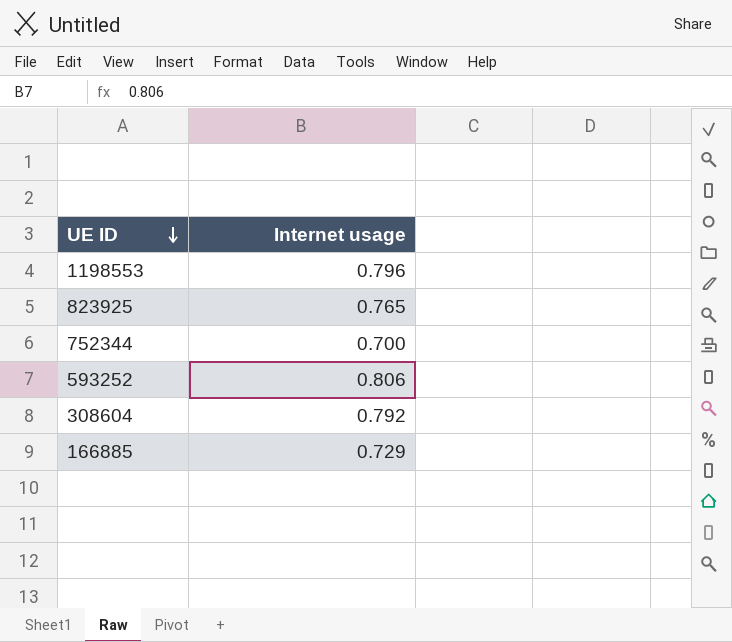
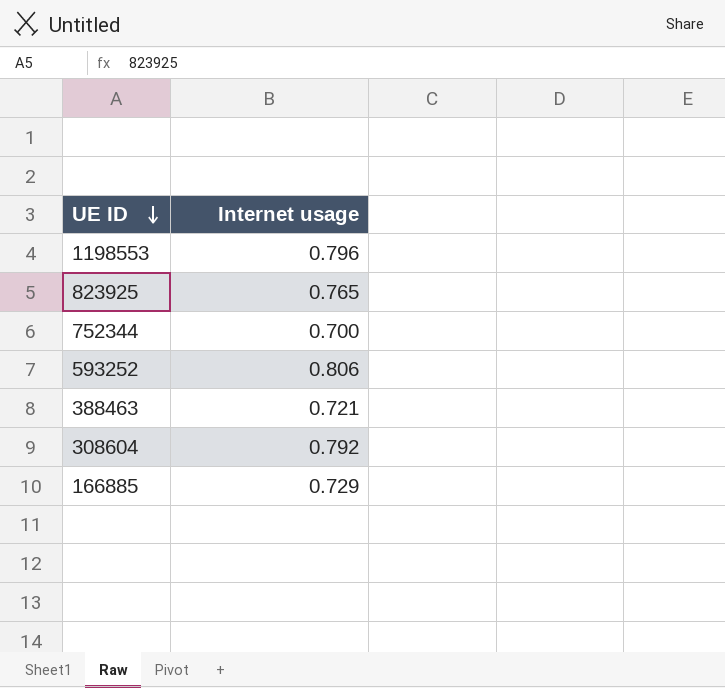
row 388463: none -> 0.721

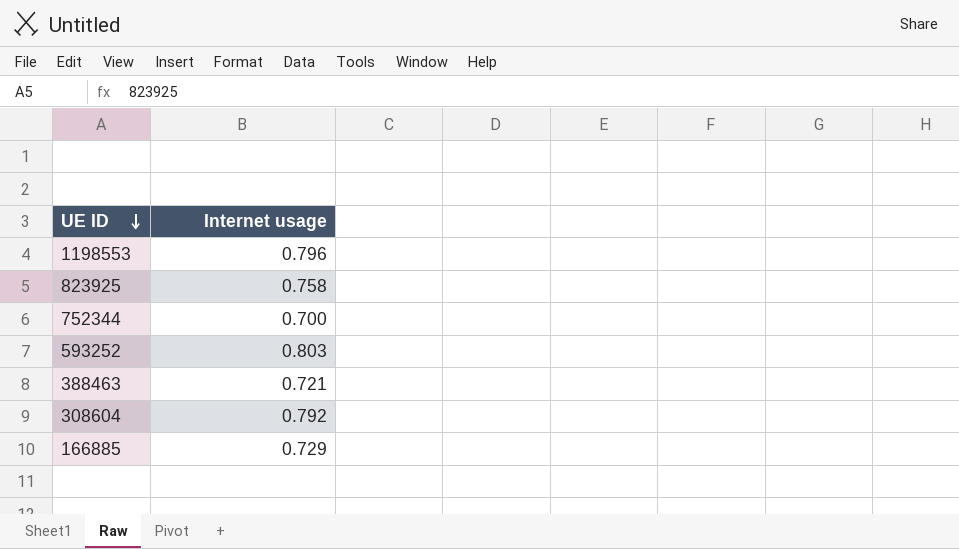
823925 | Internet usage: 0.765 -> 0.758
593252 | Internet usage: 0.806 -> 0.803

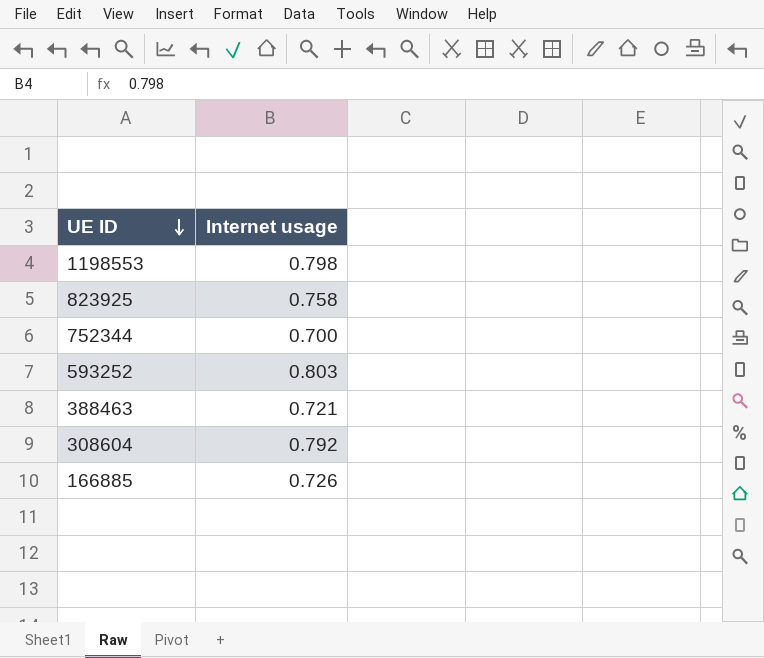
1198553 | Internet usage: 0.796 -> 0.798
166885 | Internet usage: 0.729 -> 0.726

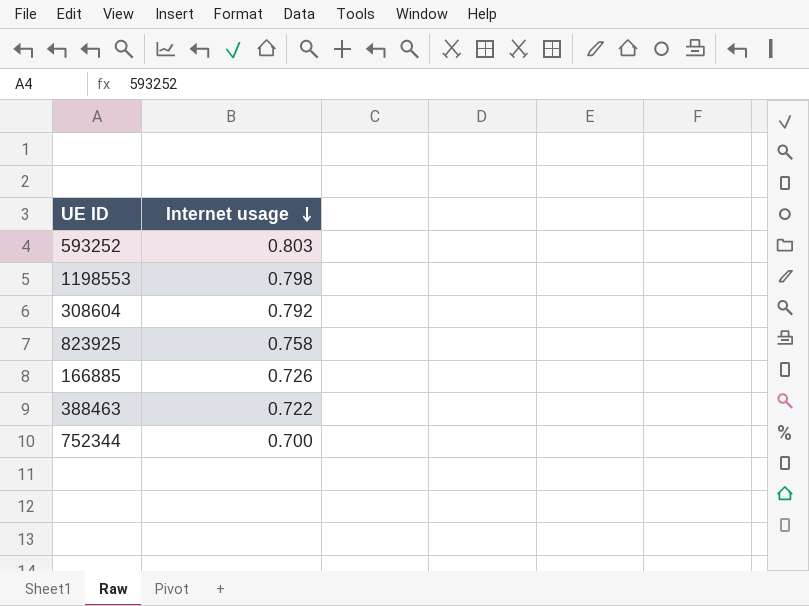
row order: UE ID descending -> Internet usage descending
388463 | Internet usage: 0.721 -> 0.722

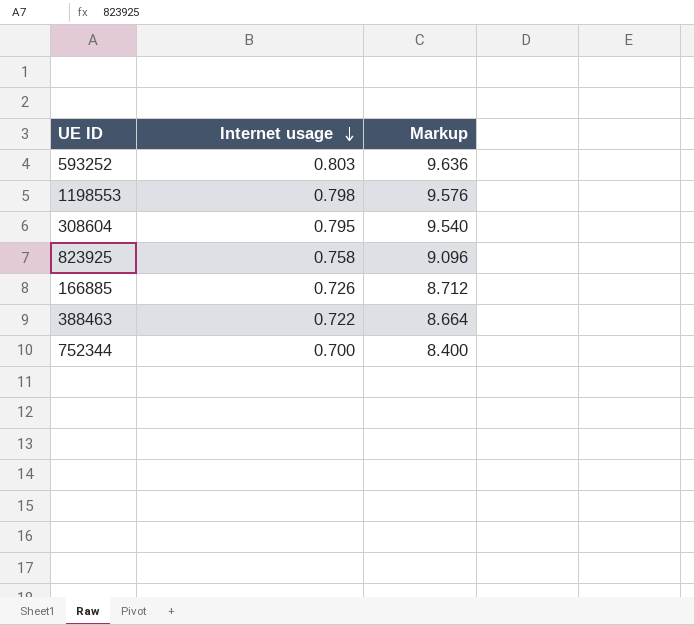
column Markup | formula: none -> [Internet usage] * 12
308604 | Internet usage: 0.792 -> 0.795

